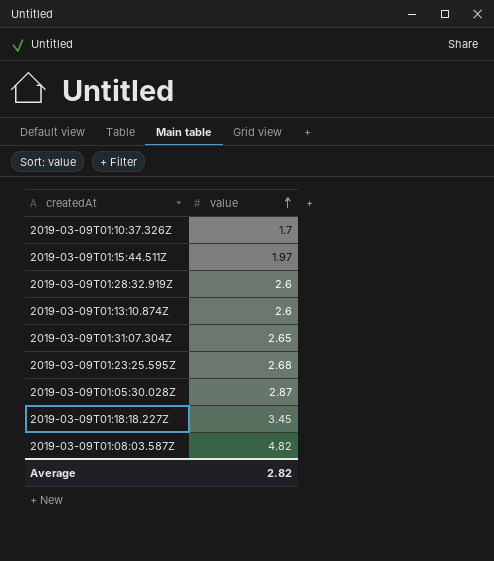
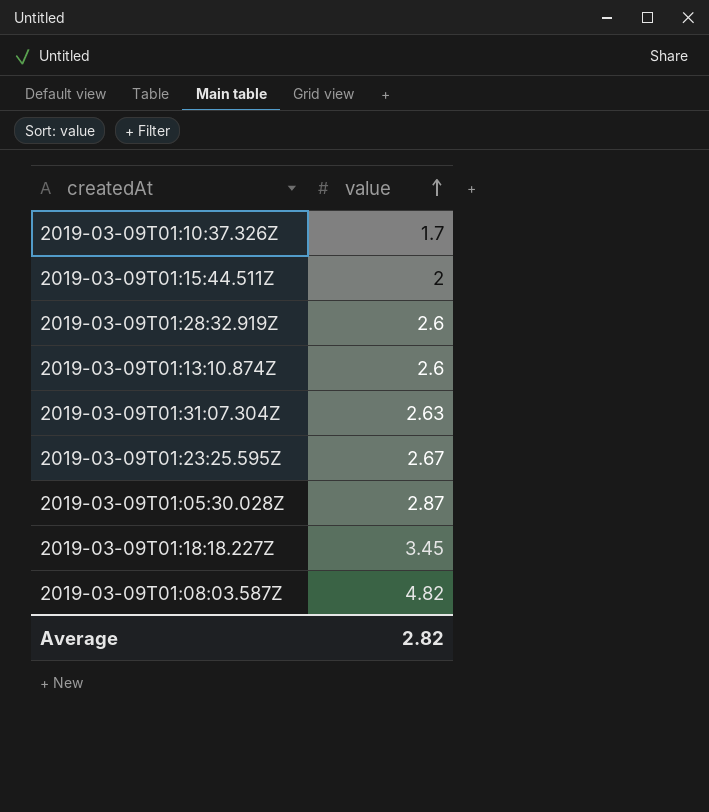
2019-03-09T01:15:44.511Z | value: 1.97 -> 2
2019-03-09T01:31:07.304Z | value: 2.65 -> 2.63
2019-03-09T01:23:25.595Z | value: 2.68 -> 2.67

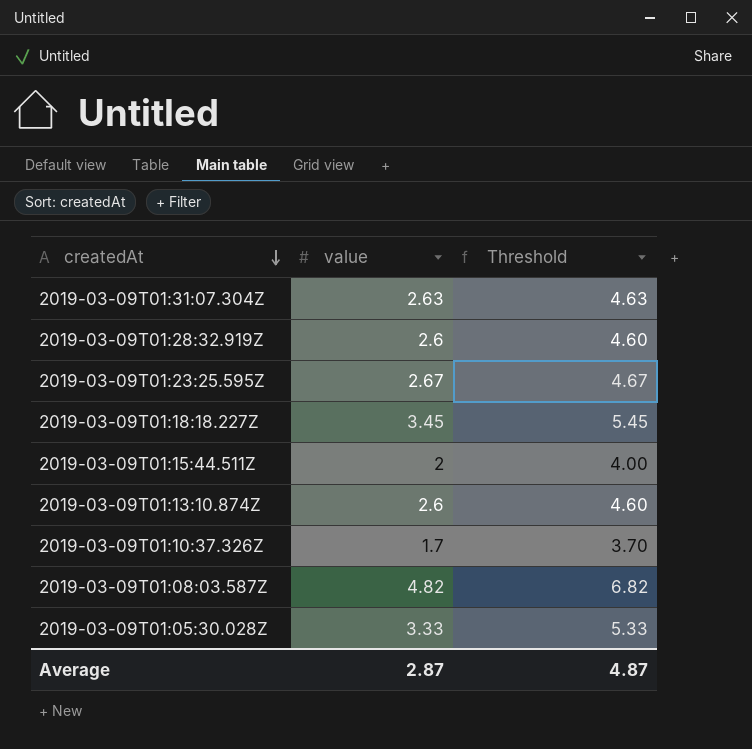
row order: value ascending -> createdAt descending
column Threshold | formula: none -> [value] + 2
2019-03-09T01:05:30.028Z | value: 2.87 -> 3.33
Average | value: 2.82 -> 2.87

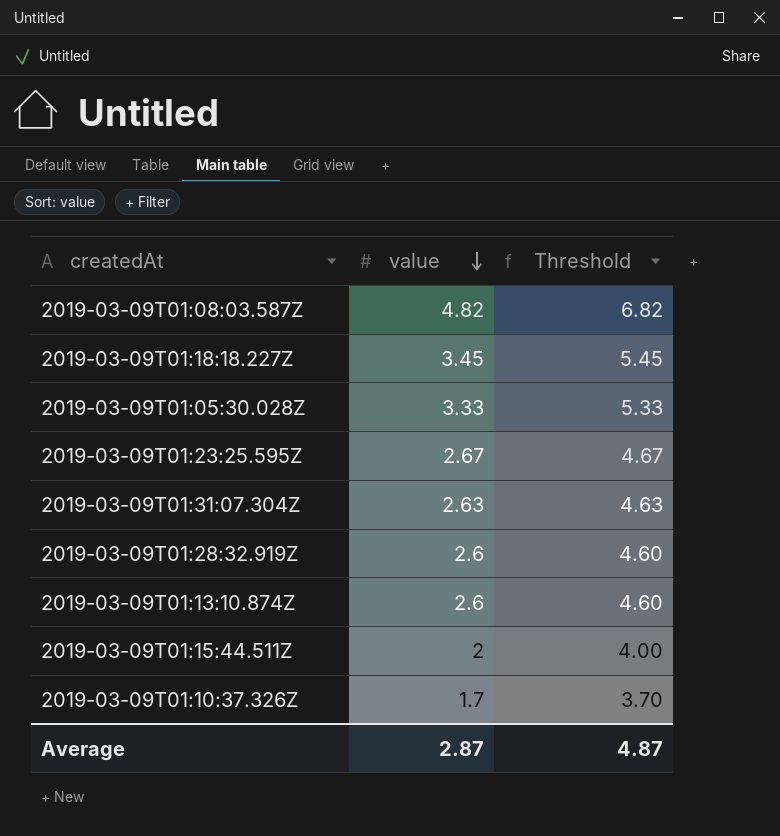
row order: createdAt descending -> value descending

